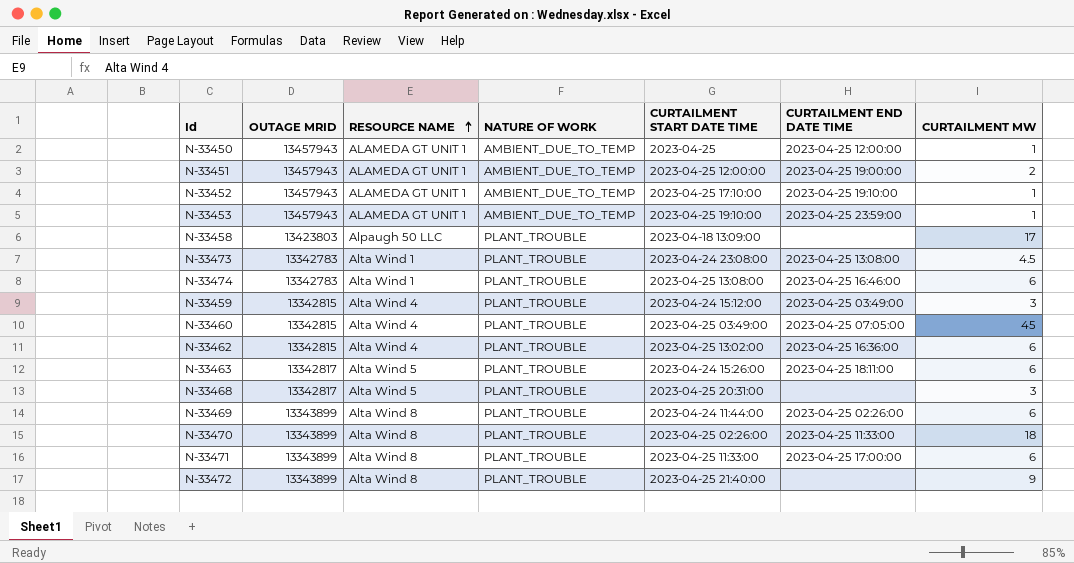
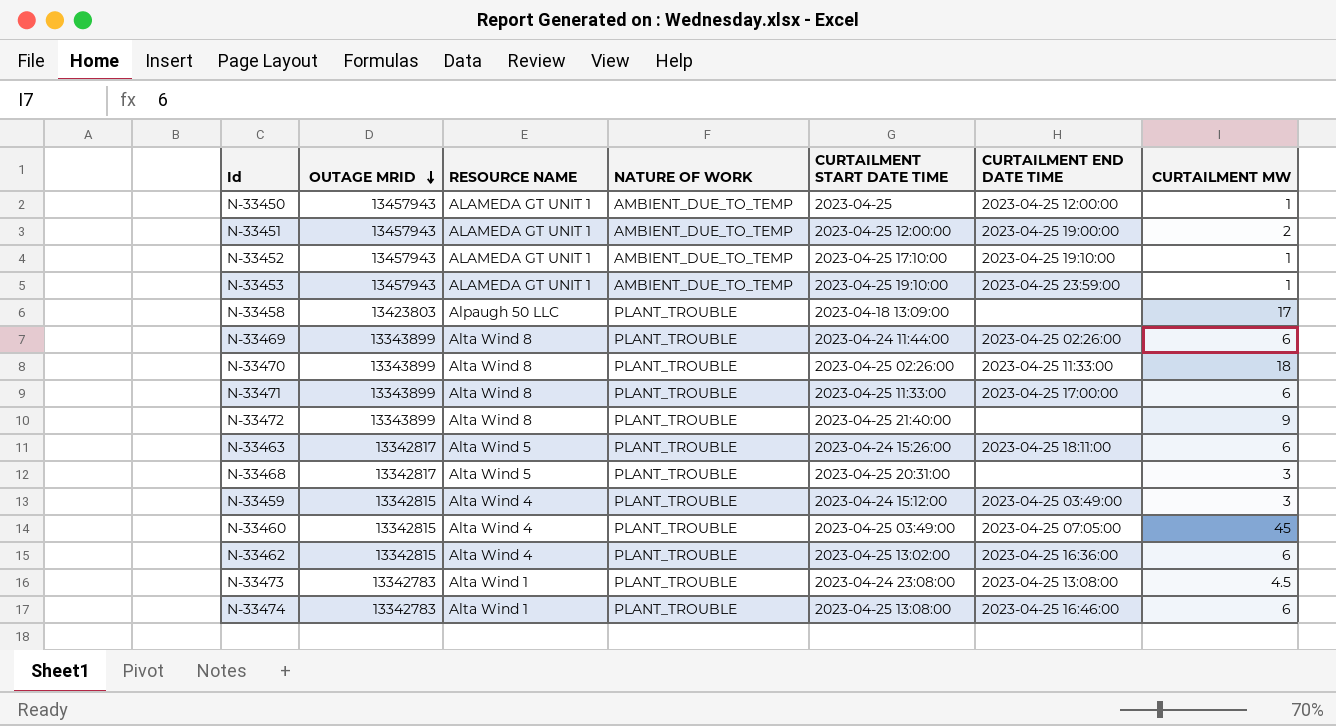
row order: RESOURCE NAME ascending -> OUTAGE MRID descending

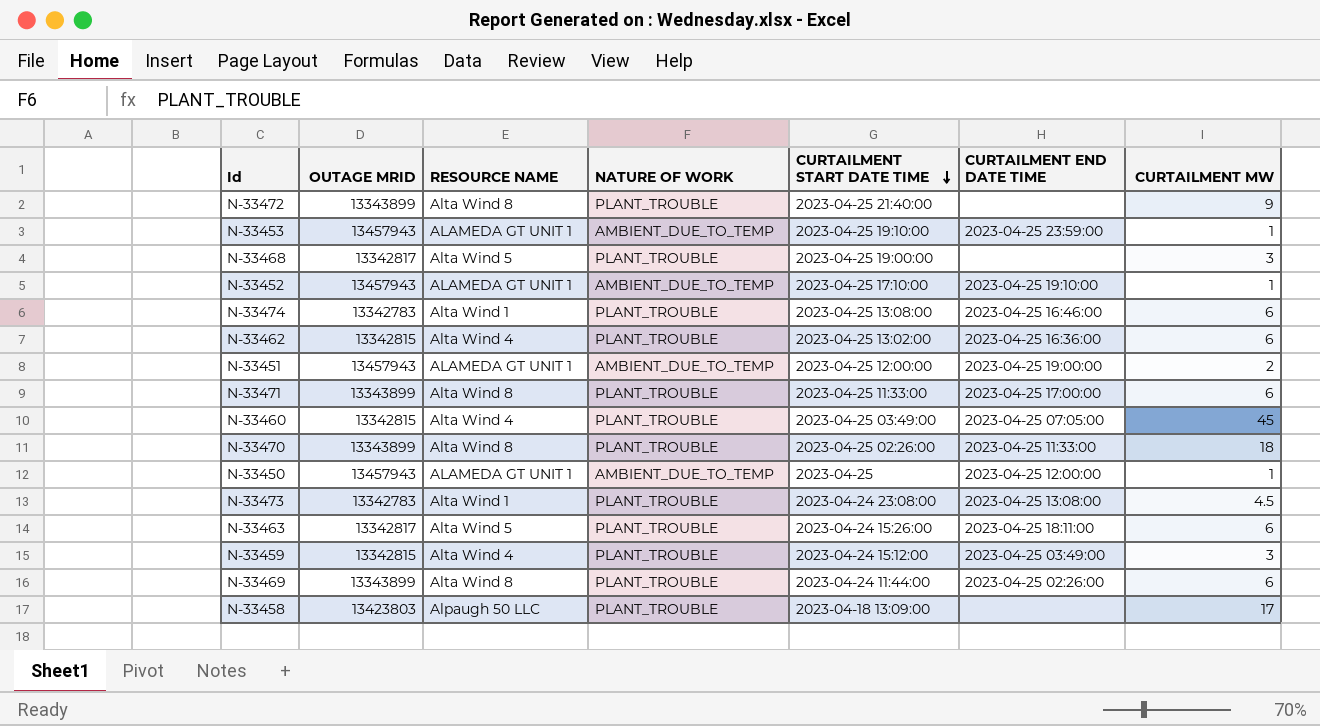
row order: OUTAGE MRID descending -> CURTAILMENT START DATE TIME descending
N-33468 | CURTAILMENT START DATE TIME: 2023-04-25 20:31:00 -> 2023-04-25 19:00:00

